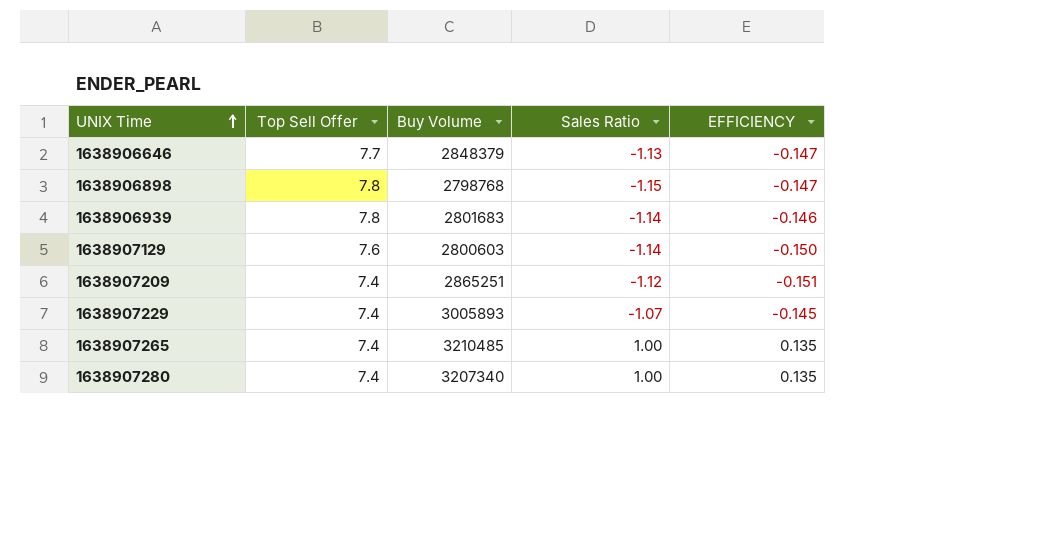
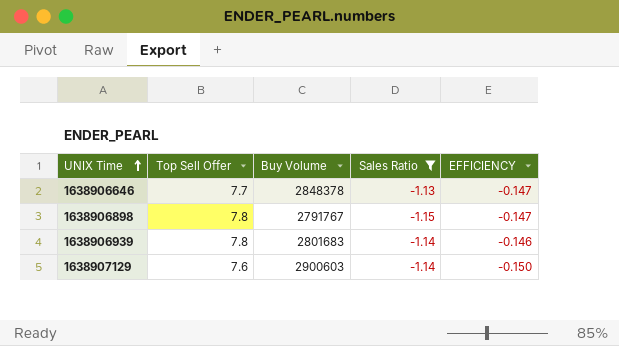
filter: none -> Sales Ratio <= -1.13
1638906646 | Buy Volume: 2848379 -> 2848378
1638906898 | Buy Volume: 2798768 -> 2791767
1638907129 | Buy Volume: 2800603 -> 2900603

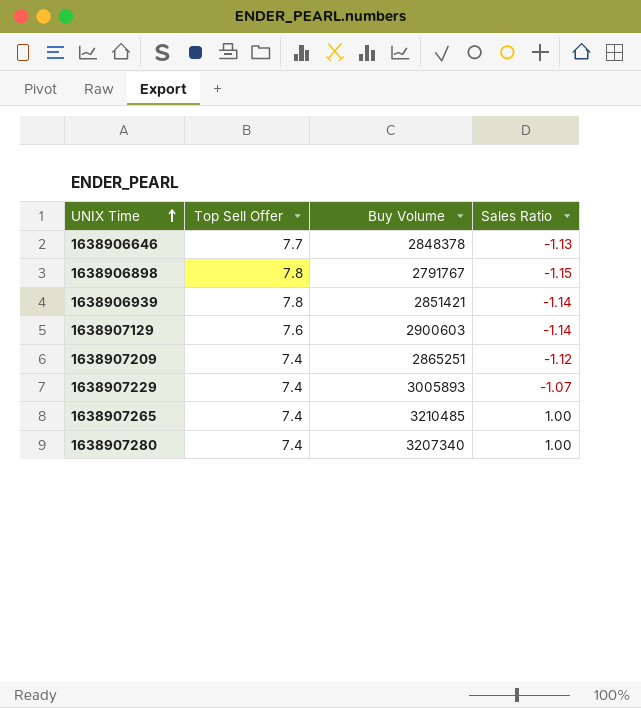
filter: Sales Ratio <= -1.13 -> none
column EFFICIENCY | formula: [Sales Ratio] / [Top Sell Offer] -> none
1638906939 | Buy Volume: 2801683 -> 2851421

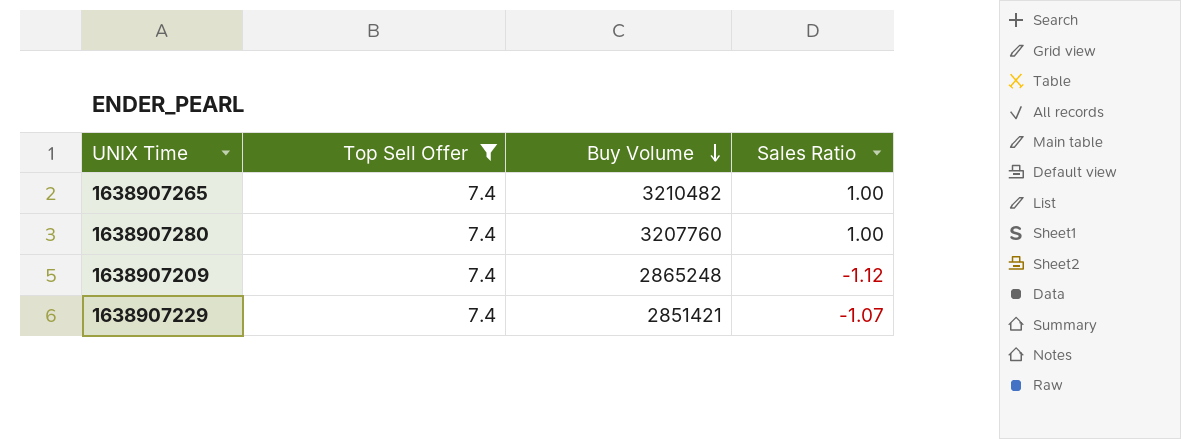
filter: none -> Top Sell Offer = 7.4
row order: UNIX Time ascending -> Buy Volume descending
1638907265 | Buy Volume: 3210485 -> 3210482
1638907280 | Buy Volume: 3207340 -> 3207760
1638907209 | Buy Volume: 2865251 -> 2865248
1638907229 | Buy Volume: 3005893 -> 2851421

